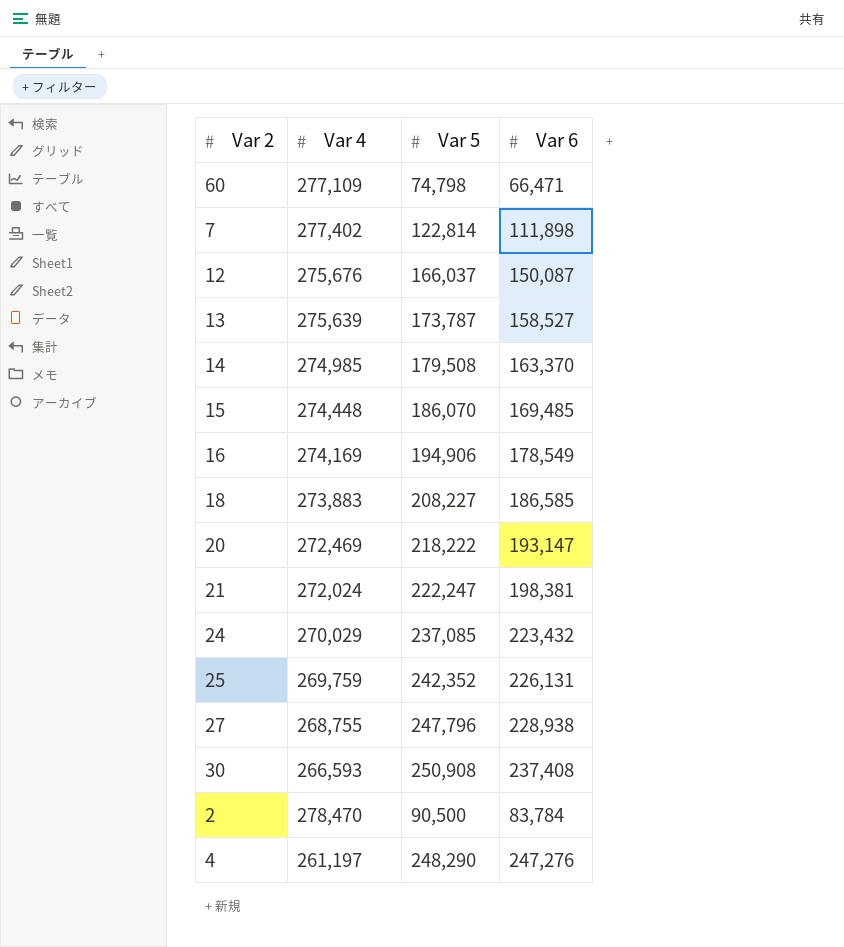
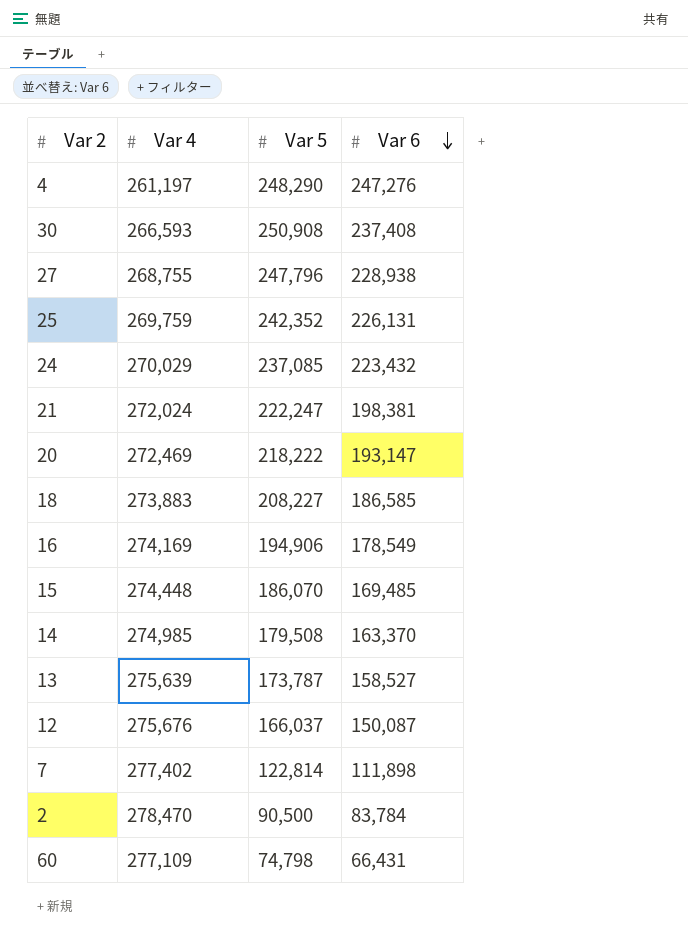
row order: none -> Var 6 descending
60 | Var 6: 66,471 -> 66,431

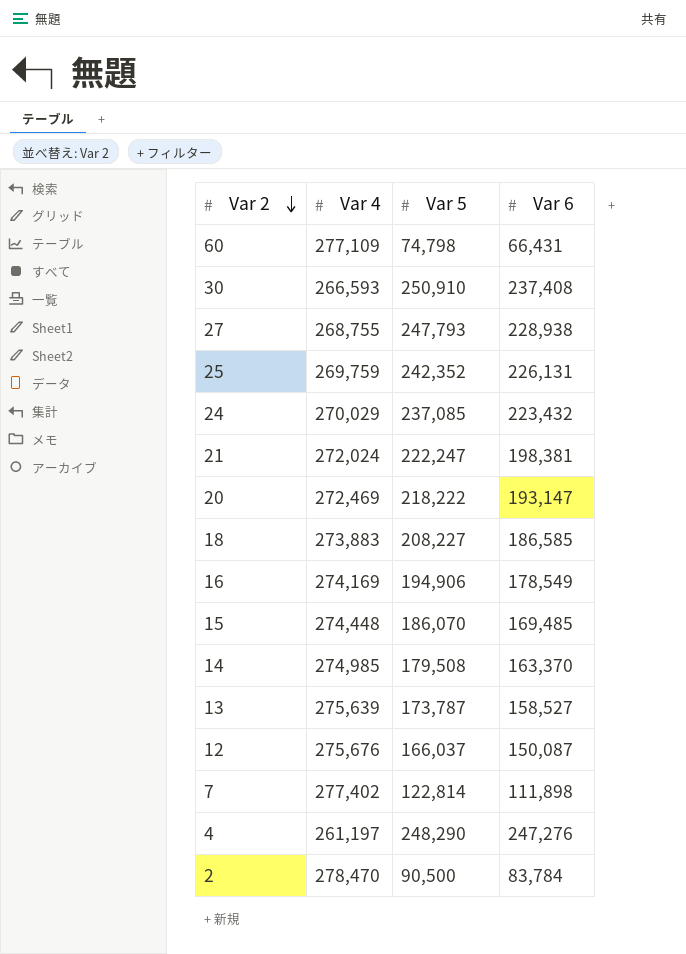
row order: Var 6 descending -> Var 2 descending
30 | Var 5: 250,908 -> 250,910
27 | Var 5: 247,796 -> 247,793

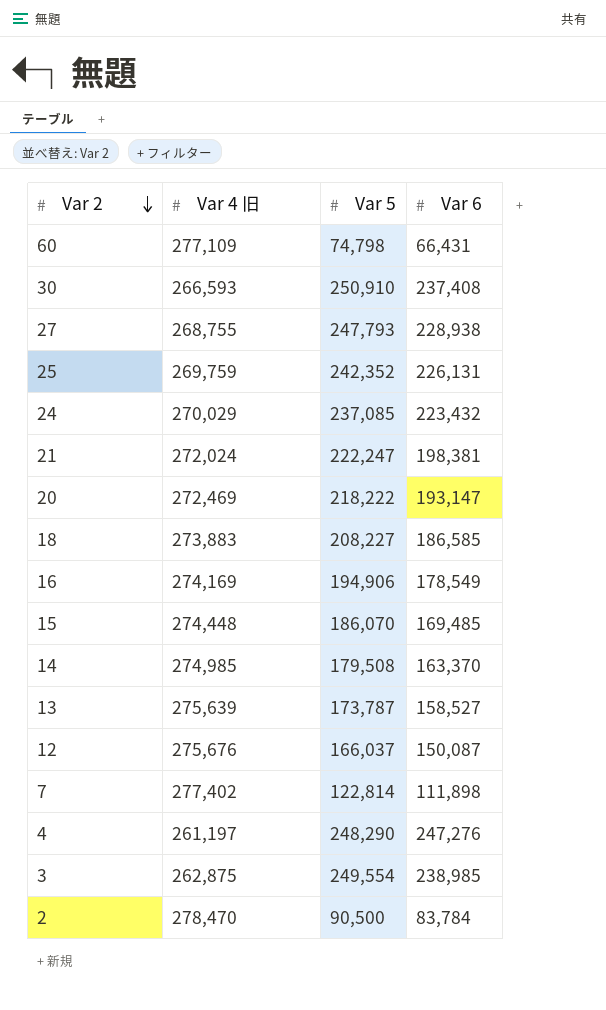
column name: Var 4 -> Var 4 旧
row 3: none -> 262,875 | 249,554 | 238,985

